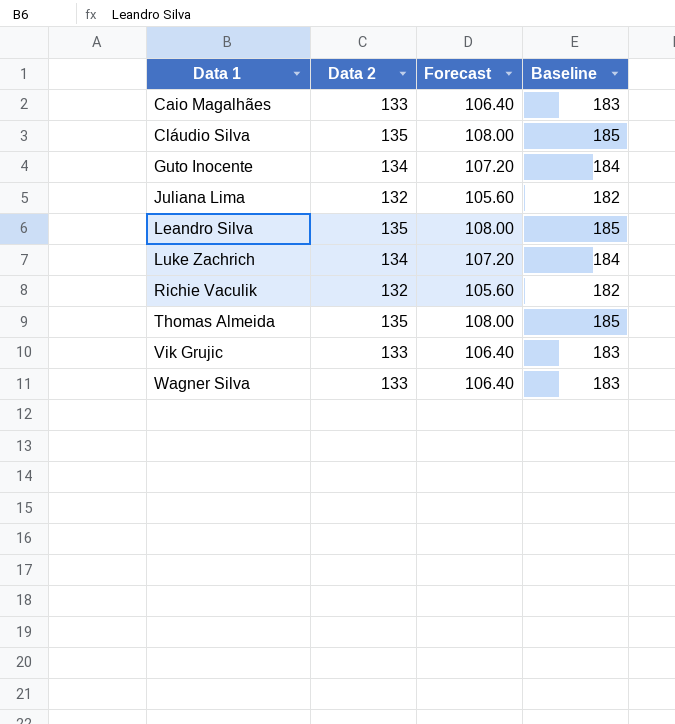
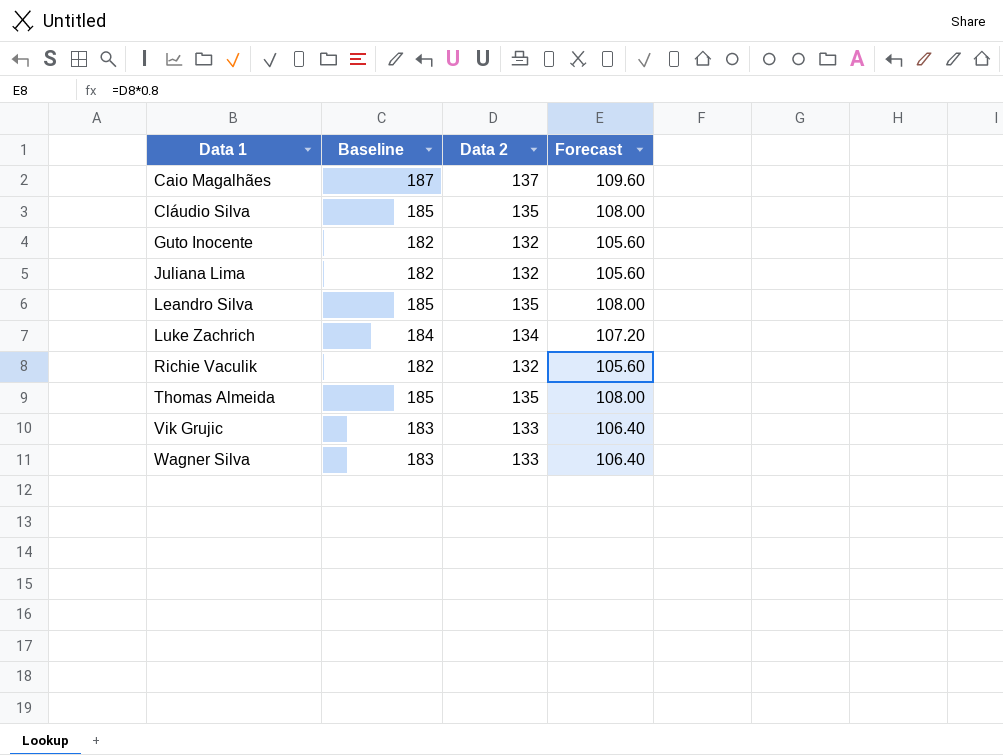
column Baseline | position: 4 -> 2
Caio Magalhães | Baseline: 183 -> 187
Caio Magalhães | Data 2: 133 -> 137
Caio Magalhães | Forecast: 106.40 -> 109.60
Guto Inocente | Baseline: 184 -> 182
Guto Inocente | Data 2: 134 -> 132
Guto Inocente | Forecast: 107.20 -> 105.60

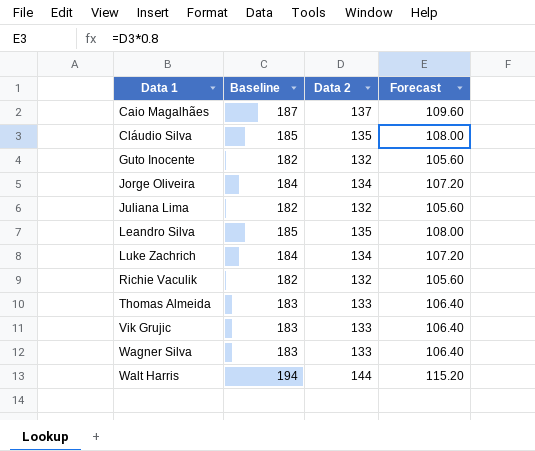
row Jorge Oliveira: none -> 184 | 134 | 107.20
Thomas Almeida | Baseline: 185 -> 183
Thomas Almeida | Data 2: 135 -> 133
Thomas Almeida | Forecast: 108.00 -> 106.40
row Walt Harris: none -> 194 | 144 | 115.20

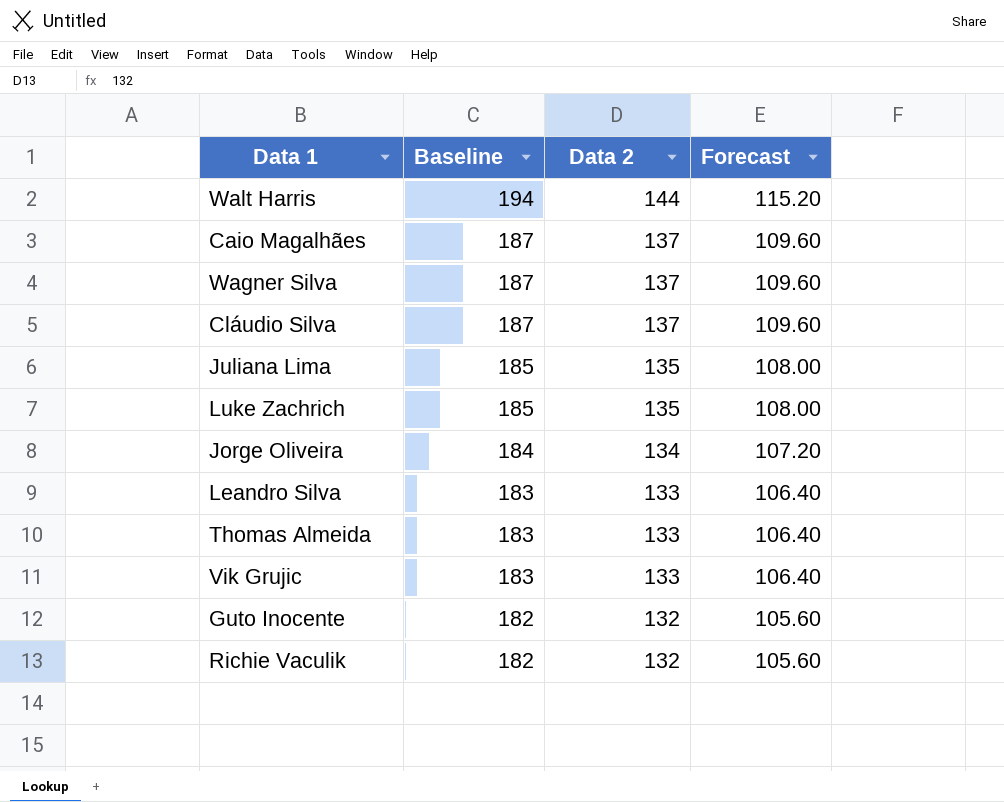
row order: Data 1 ascending -> Baseline descending
Wagner Silva | Baseline: 183 -> 187
Wagner Silva | Data 2: 133 -> 137
Wagner Silva | Forecast: 106.40 -> 109.60
Cláudio Silva | Baseline: 185 -> 187
Cláudio Silva | Data 2: 135 -> 137
Cláudio Silva | Forecast: 108.00 -> 109.60
Juliana Lima | Baseline: 182 -> 185
Juliana Lima | Data 2: 132 -> 135
Juliana Lima | Forecast: 105.60 -> 108.00
Luke Zachrich | Baseline: 184 -> 185
Luke Zachrich | Data 2: 134 -> 135
Luke Zachrich | Forecast: 107.20 -> 108.00
Leandro Silva | Baseline: 185 -> 183
Leandro Silva | Data 2: 135 -> 133
Leandro Silva | Forecast: 108.00 -> 106.40

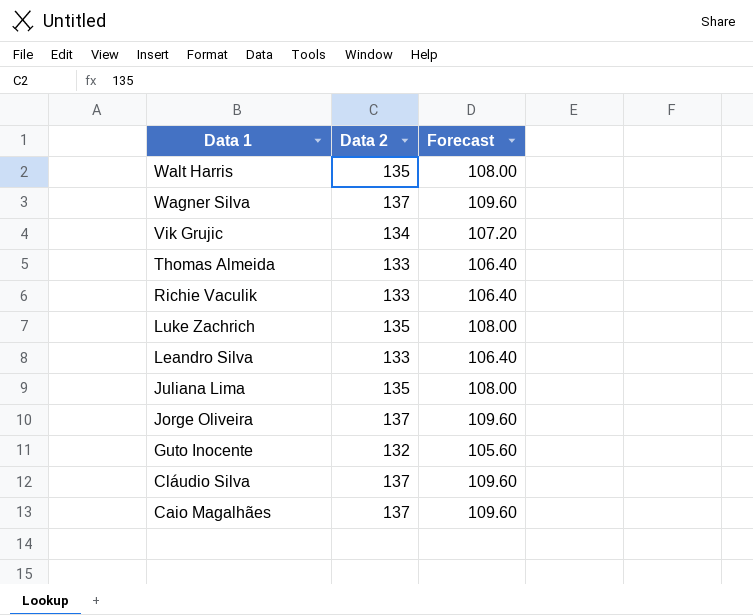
row order: Baseline descending -> Data 1 descending
column Baseline | formula: [Data 2] + 50 -> none
Walt Harris | Data 2: 144 -> 135
Walt Harris | Forecast: 115.20 -> 108.00
Vik Grujic | Data 2: 133 -> 134
Vik Grujic | Forecast: 106.40 -> 107.20
Richie Vaculik | Data 2: 132 -> 133
Richie Vaculik | Forecast: 105.60 -> 106.40
Jorge Oliveira | Data 2: 134 -> 137
Jorge Oliveira | Forecast: 107.20 -> 109.60

